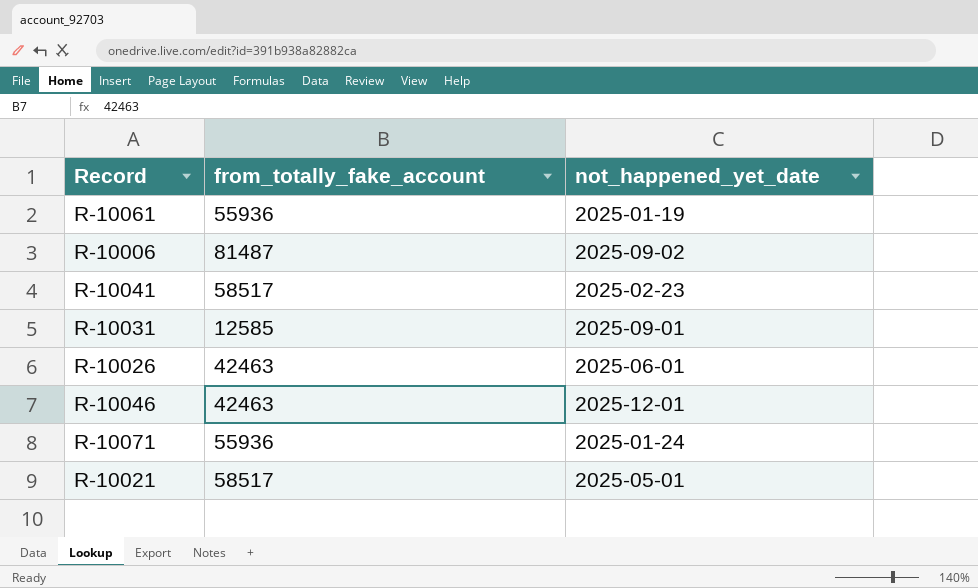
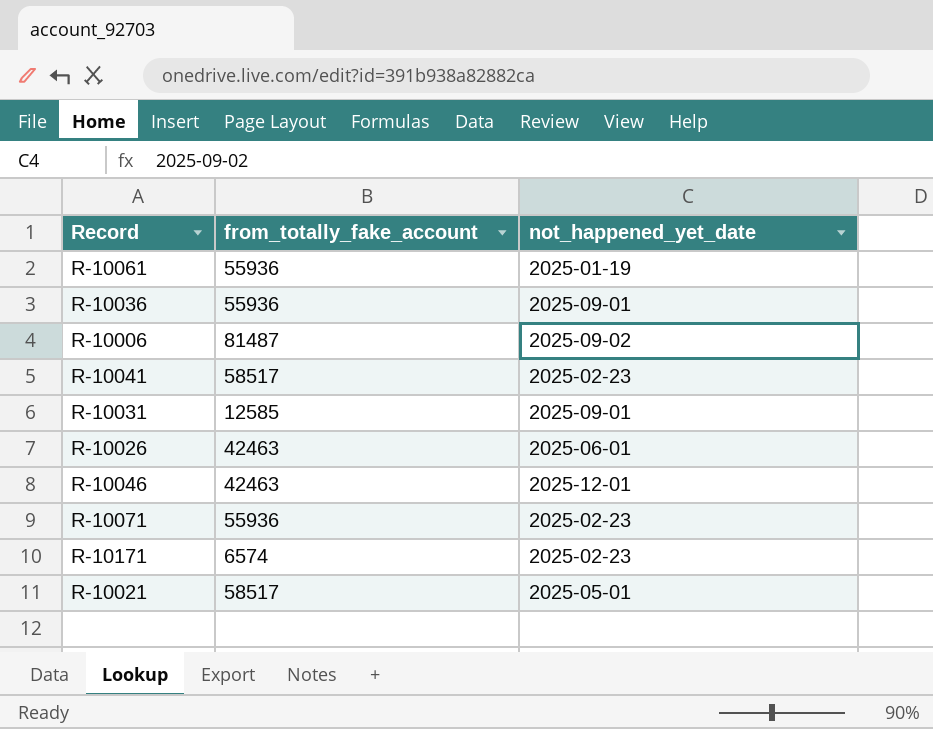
row R-10036: none -> 55936 | 2025-09-01
R-10071 | not_happened_yet_date: 2025-01-24 -> 2025-02-23
row R-10171: none -> 6574 | 2025-02-23

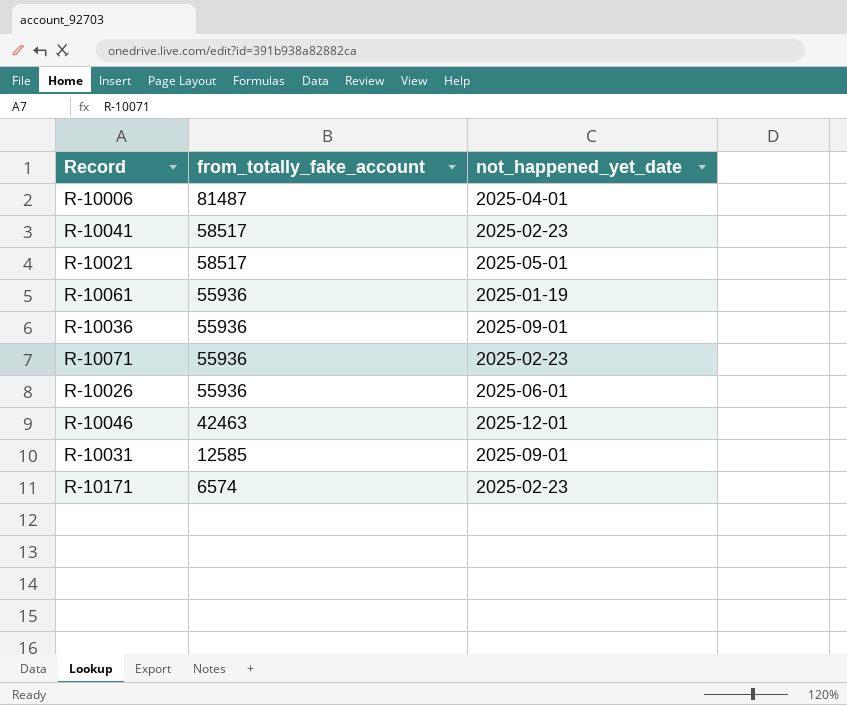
row order: none -> from_totally_fake_account descending
R-10006 | not_happened_yet_date: 2025-09-02 -> 2025-04-01
R-10026 | from_totally_fake_account: 42463 -> 55936

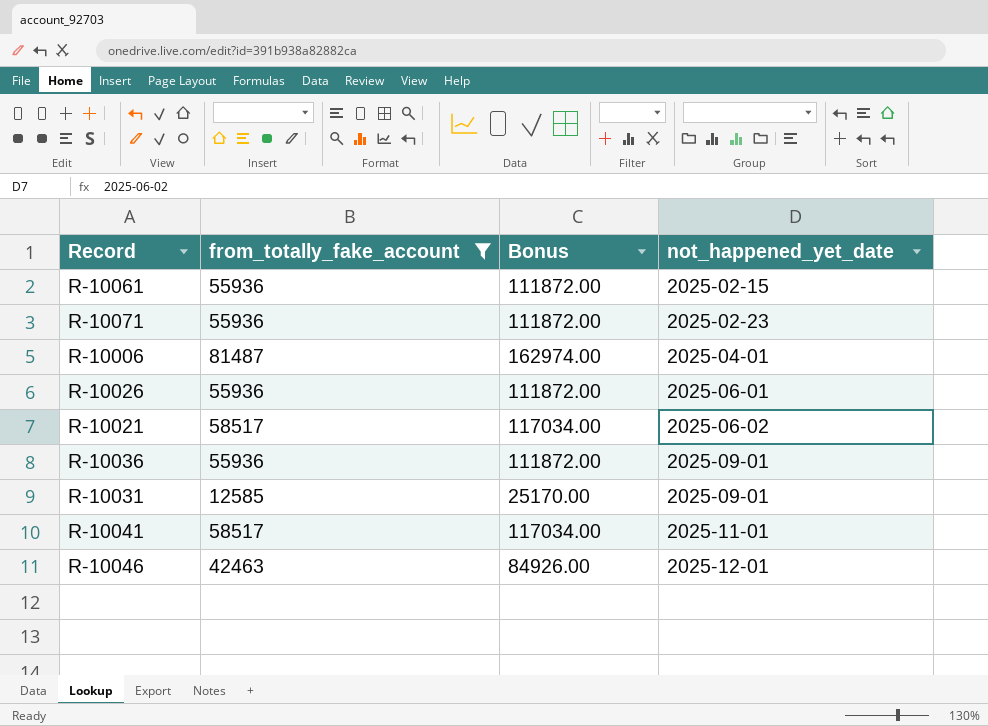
filter: none -> from_totally_fake_account != 6574
row order: from_totally_fake_account descending -> not_happened_yet_date ascending
column Bonus | formula: none -> [from_totally_fake_account] * 2
R-10061 | not_happened_yet_date: 2025-01-19 -> 2025-02-15
R-10021 | not_happened_yet_date: 2025-05-01 -> 2025-06-02
R-10041 | not_happened_yet_date: 2025-02-23 -> 2025-11-01

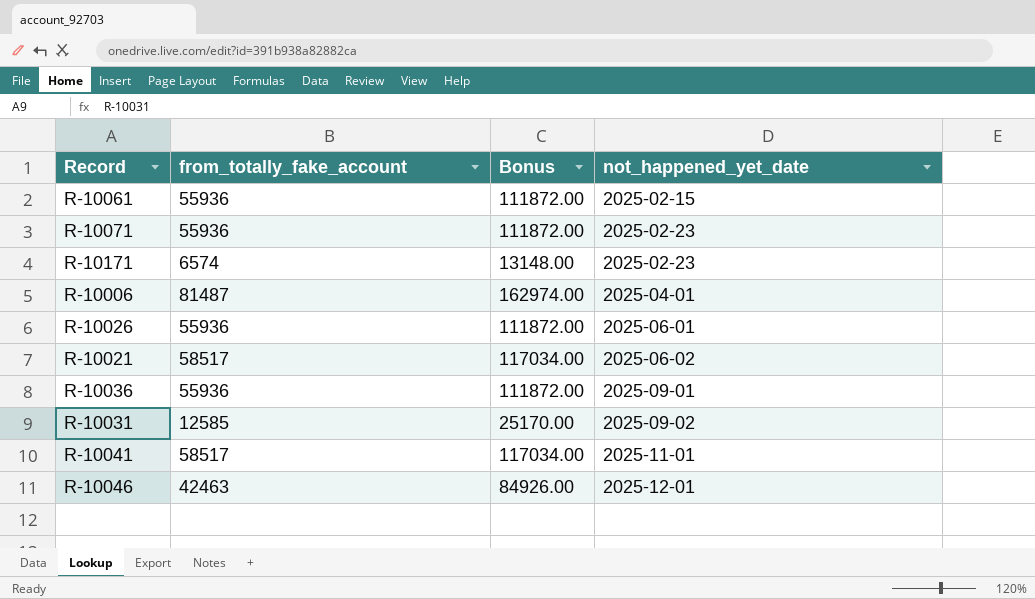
filter: from_totally_fake_account != 6574 -> none
R-10031 | not_happened_yet_date: 2025-09-01 -> 2025-09-02

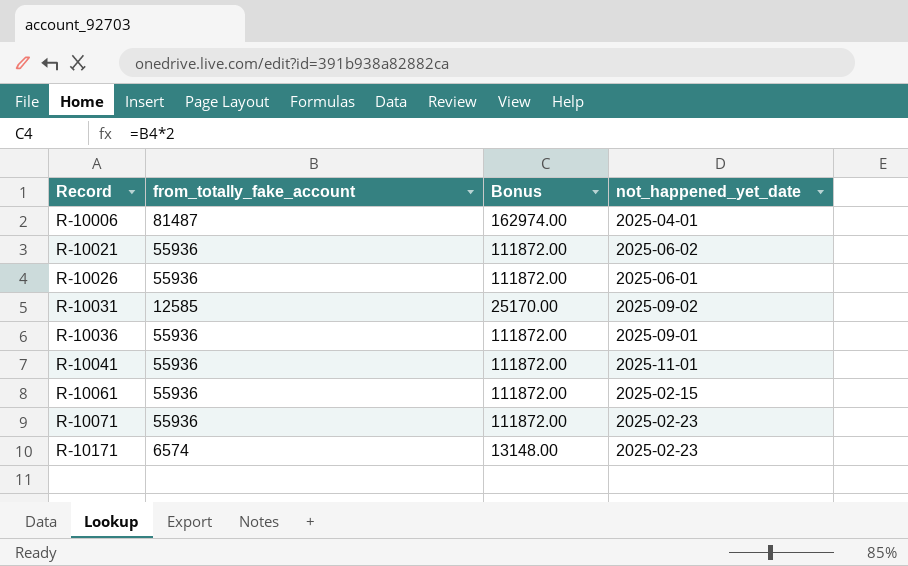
row order: not_happened_yet_date ascending -> Record ascending
row R-10046: 42463 | 84926.00 | 2025-12-01 -> none
R-10021 | from_totally_fake_account: 58517 -> 55936
R-10021 | Bonus: 117034.00 -> 111872.00
R-10041 | from_totally_fake_account: 58517 -> 55936
R-10041 | Bonus: 117034.00 -> 111872.00

